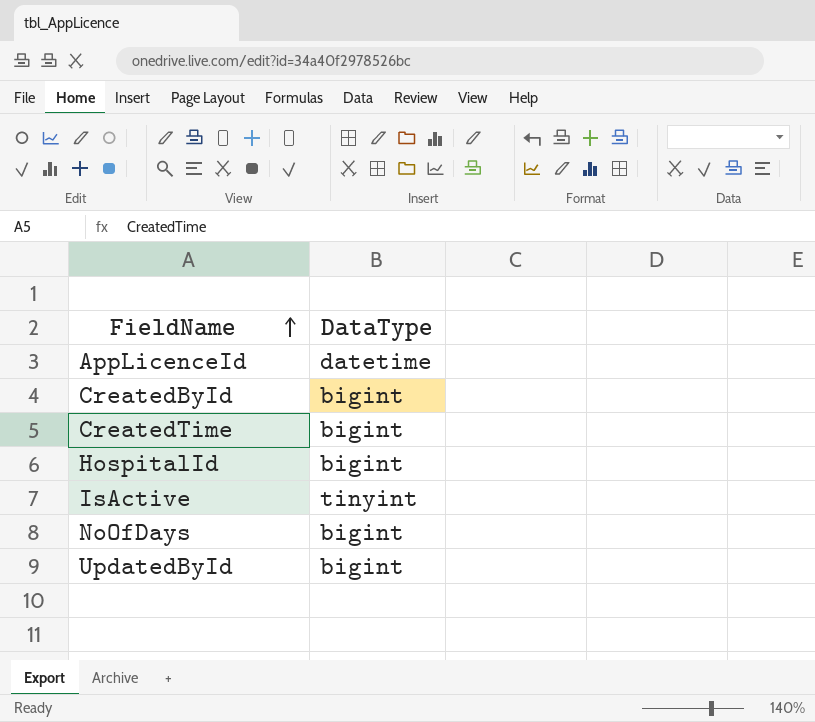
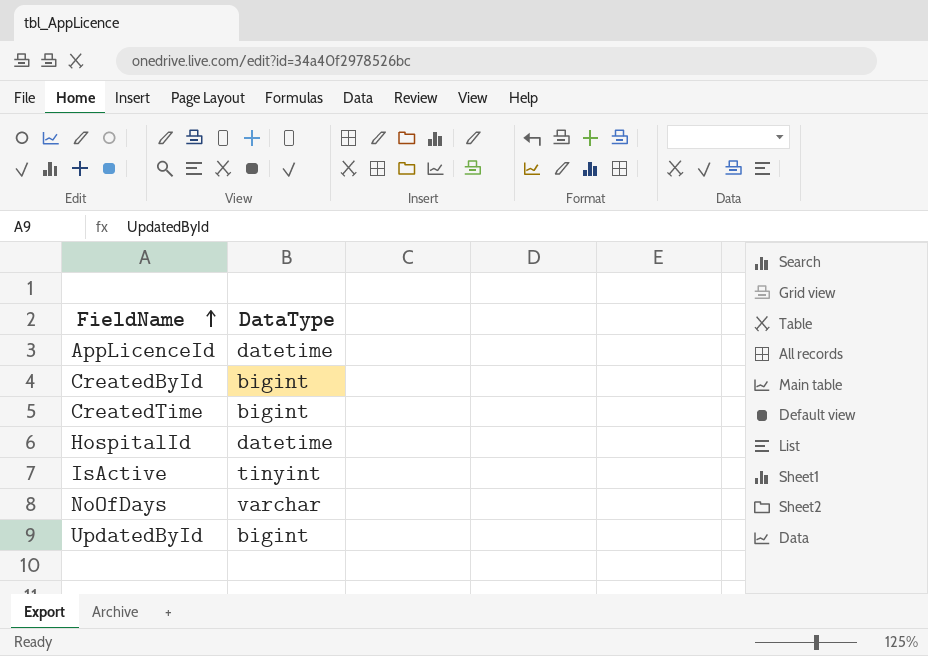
HospitalId | DataType: bigint -> datetime
NoOfDays | DataType: bigint -> varchar

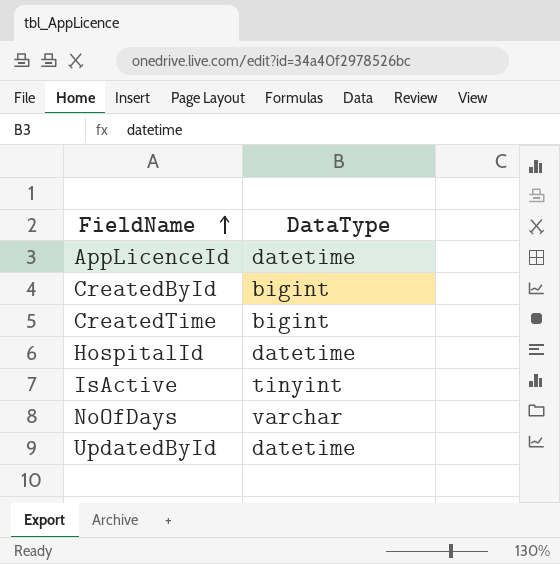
UpdatedById | DataType: bigint -> datetime

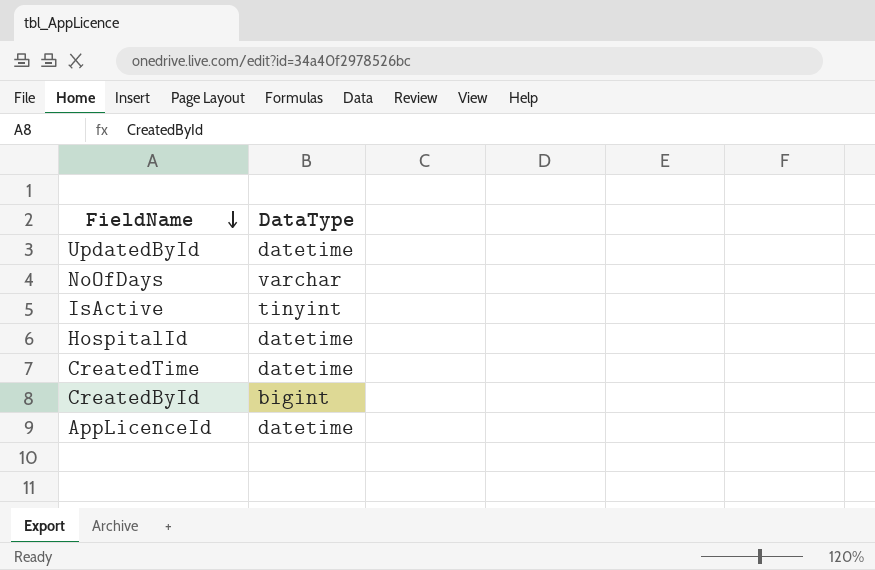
row order: FieldName ascending -> FieldName descending
CreatedTime | DataType: bigint -> datetime

